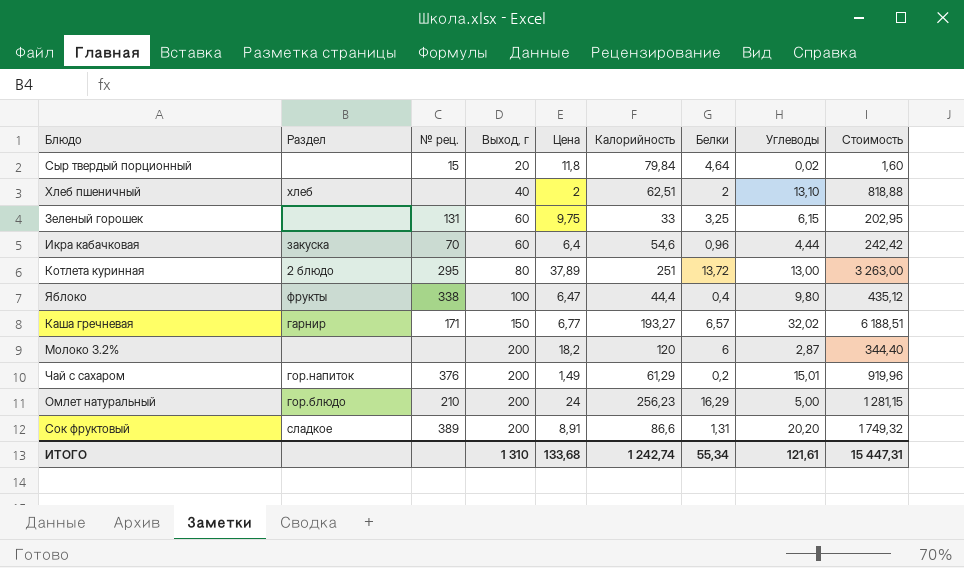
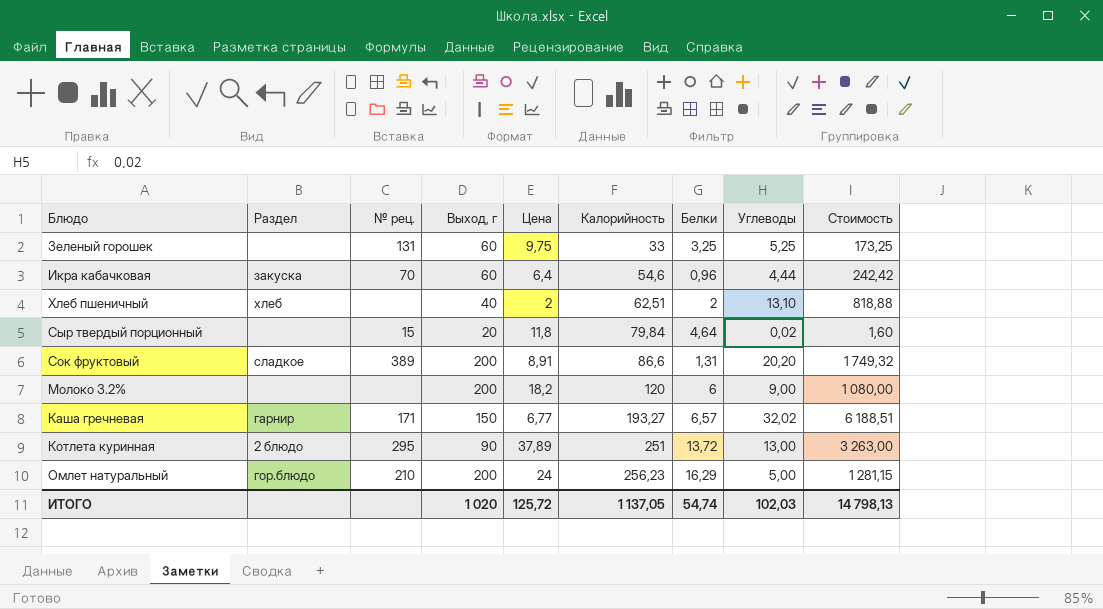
row order: Выход, г ascending -> Калорийность ascending
row Яблоко: фрукты | 338 | 100 | 6,47 | 44,4 | 0,4 | 9,80 | 435,12 -> none
row Чай с сахаром: гор.напиток | 376 | 200 | 1,49 | 61,29 | 0,2 | 15,01 | 919,96 -> none
Зеленый горошек | Углеводы: 6,15 -> 5,25
Зеленый горошек | Стоимость: 202,95 -> 173,25
Молоко 3.2% | Углеводы: 2,87 -> 9,00
Молоко 3.2% | Стоимость: 344,40 -> 1 080,00
Котлета куринная | Выход, г: 80 -> 90
ИТОГО | Выход, г: 1 310 -> 1 020
ИТОГО | Цена: 133,68 -> 125,72
ИТОГО | Калорийность: 1 242,74 -> 1 137,05
ИТОГО | Белки: 55,34 -> 54,74
ИТОГО | Углеводы: 121,61 -> 102,03
ИТОГО | Стоимость: 15 447,31 -> 14 798,13

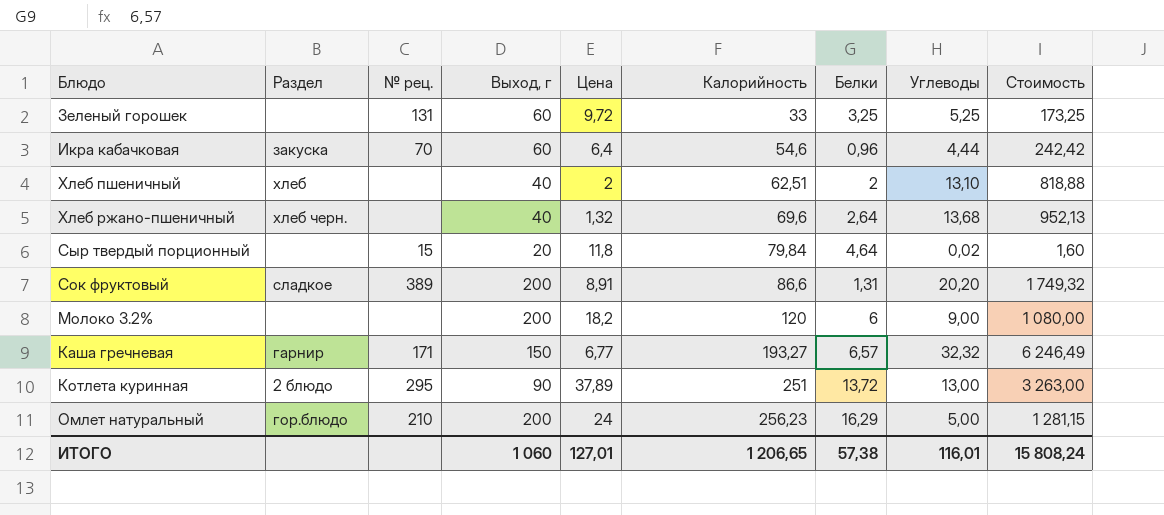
Зеленый горошек | Цена: 9,75 -> 9,72
row Хлеб ржано-пшеничный: none -> хлеб черн. | none | 40 | 1,32 | 69,6 | 2,64 | 13,68 | 952,13
Каша гречневая | Углеводы: 32,02 -> 32,32
Каша гречневая | Стоимость: 6 188,51 -> 6 246,49
ИТОГО | Выход, г: 1 020 -> 1 060
ИТОГО | Цена: 125,72 -> 127,01
ИТОГО | Калорийность: 1 137,05 -> 1 206,65
ИТОГО | Белки: 54,74 -> 57,38
ИТОГО | Углеводы: 102,03 -> 116,01
ИТОГО | Стоимость: 14 798,13 -> 15 808,24

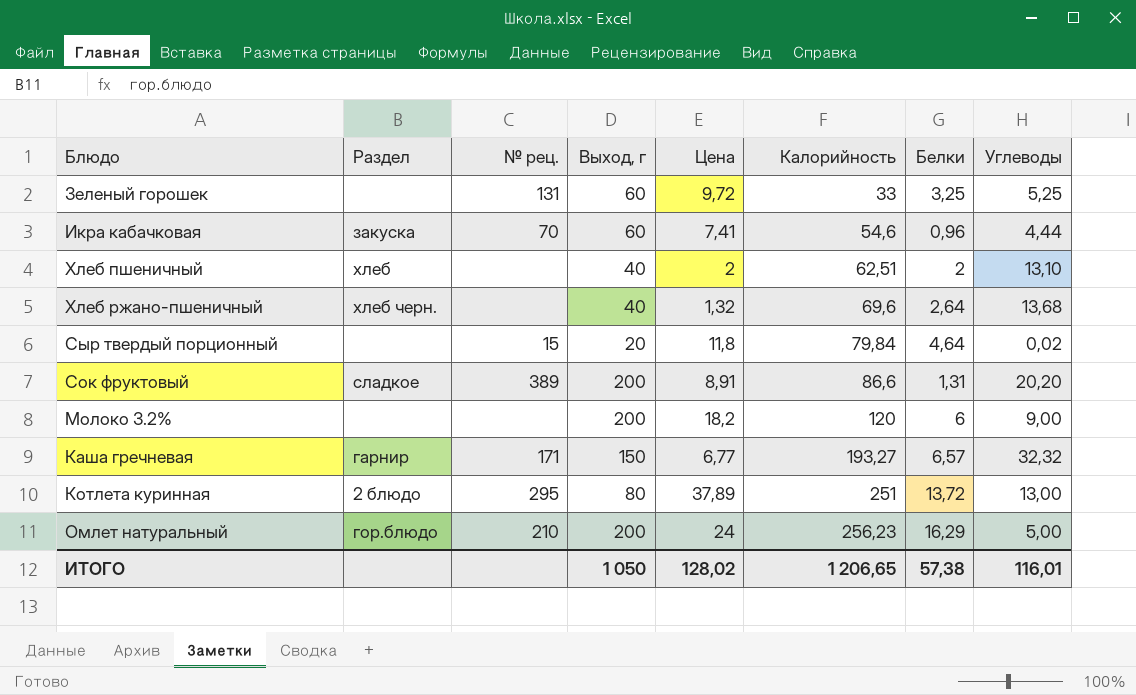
column Стоимость | formula: [Калорийность] * [Углеводы] -> none
Икра кабачковая | Цена: 6,4 -> 7,41
Котлета куринная | Выход, г: 90 -> 80
ИТОГО | Выход, г: 1 060 -> 1 050
ИТОГО | Цена: 127,01 -> 128,02

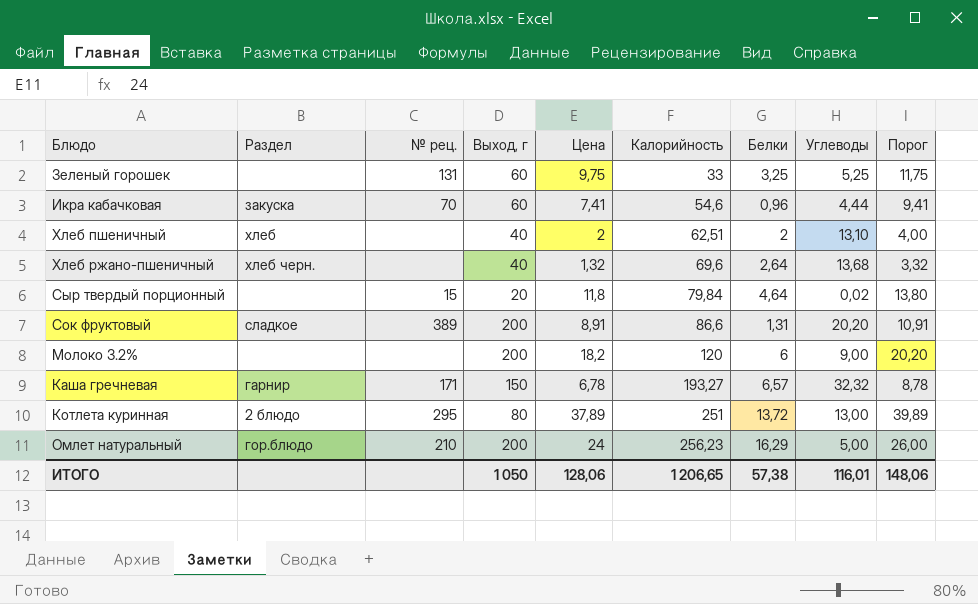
column Порог | formula: none -> [Цена] + 2
Зеленый горошек | Цена: 9,72 -> 9,75
Каша гречневая | Цена: 6,77 -> 6,78
ИТОГО | Цена: 128,02 -> 128,06

